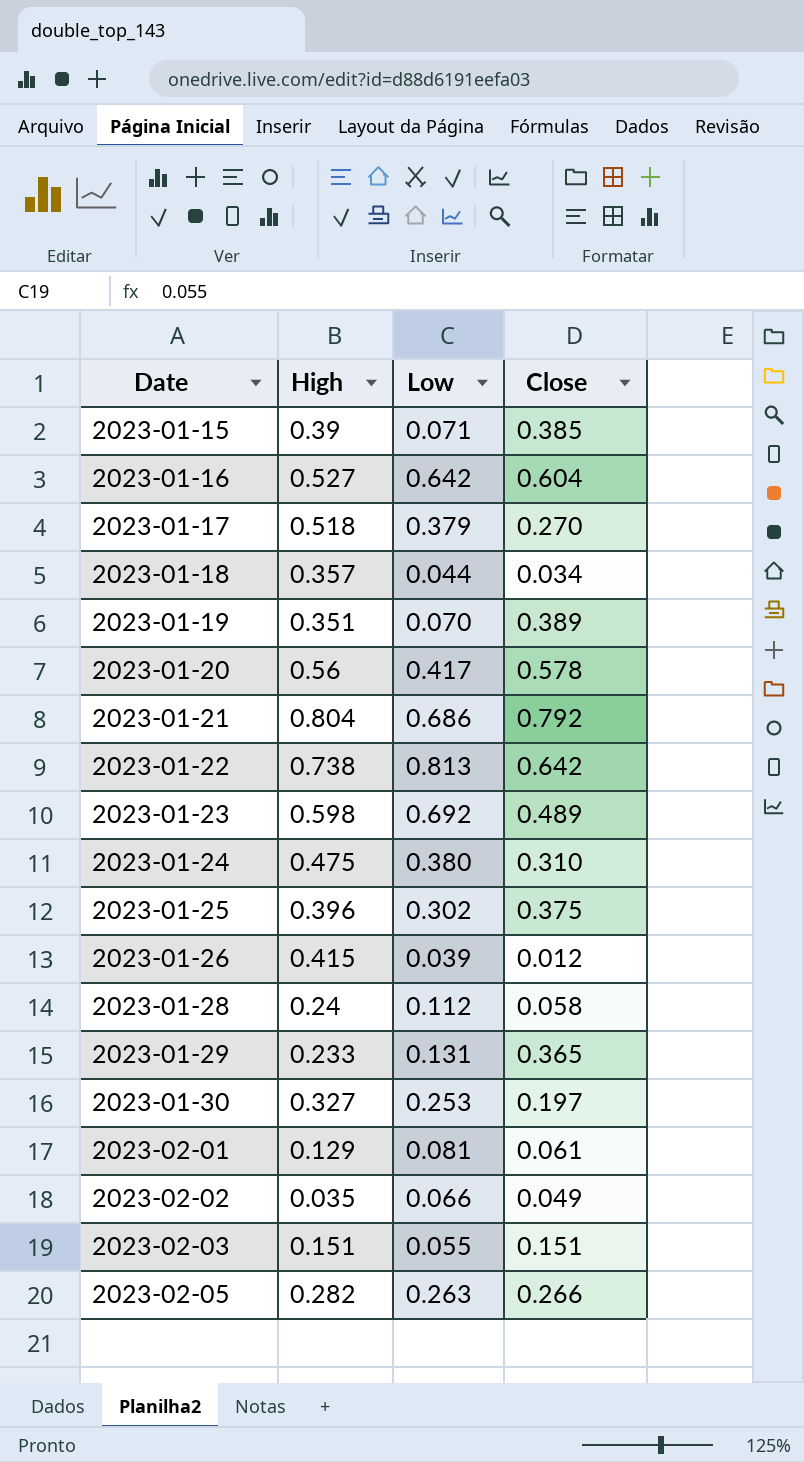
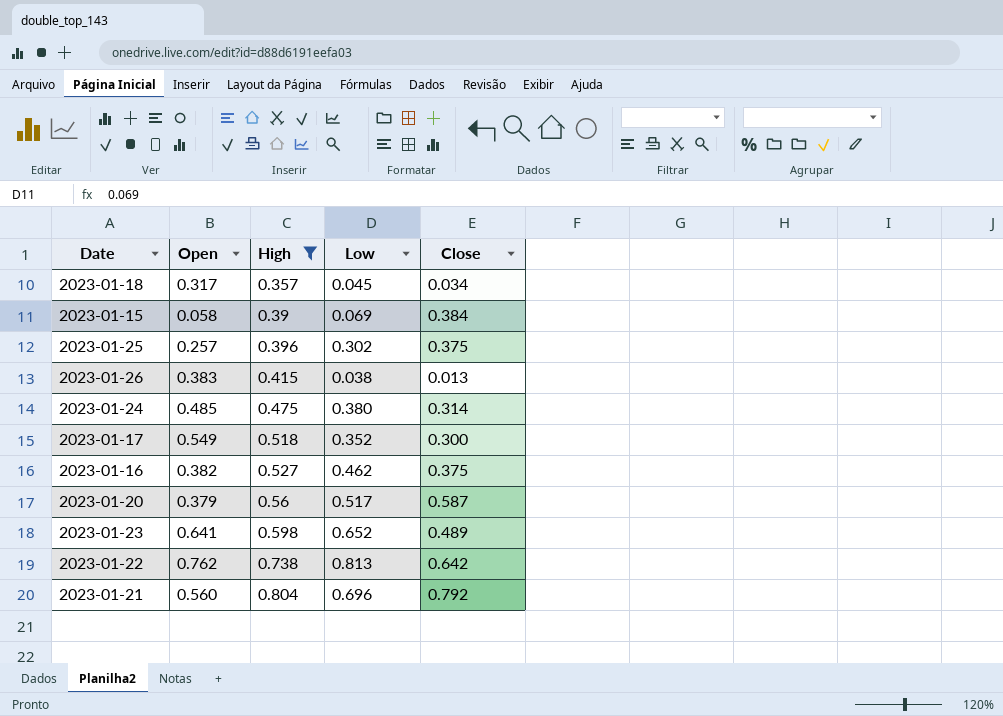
filter: none -> High >= 0.357
row order: Date ascending -> High ascending
column Open | position: none -> 2
2023-01-18 | Low: 0.044 -> 0.045
2023-01-15 | Low: 0.071 -> 0.069
2023-01-15 | Close: 0.385 -> 0.384
2023-01-26 | Low: 0.039 -> 0.038
2023-01-26 | Close: 0.012 -> 0.013
2023-01-24 | Close: 0.310 -> 0.314
2023-01-17 | Low: 0.379 -> 0.352
2023-01-17 | Close: 0.270 -> 0.300
2023-01-16 | Low: 0.642 -> 0.462
2023-01-16 | Close: 0.604 -> 0.375
2023-01-20 | Low: 0.417 -> 0.517
2023-01-20 | Close: 0.578 -> 0.587
2023-01-23 | Low: 0.692 -> 0.652
2023-01-21 | Low: 0.686 -> 0.696

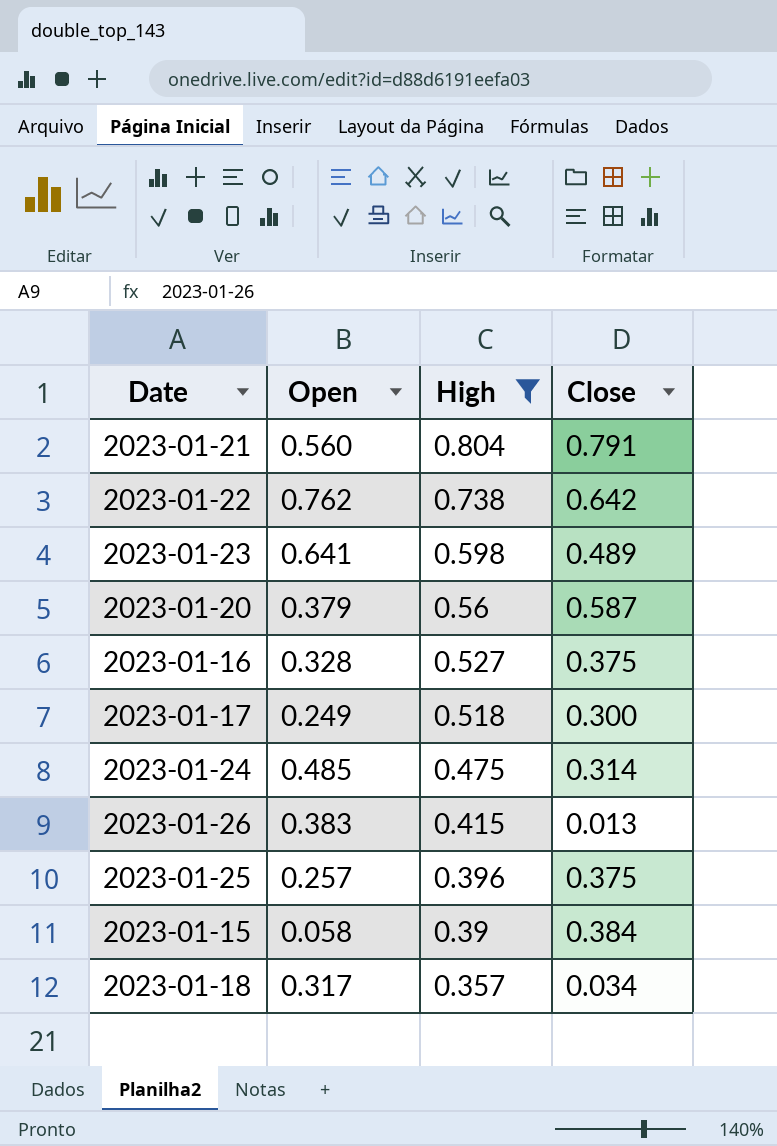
row order: High ascending -> High descending
column Low | position: 4 -> none
2023-01-21 | Close: 0.792 -> 0.791
2023-01-16 | Open: 0.382 -> 0.328
2023-01-17 | Open: 0.549 -> 0.249

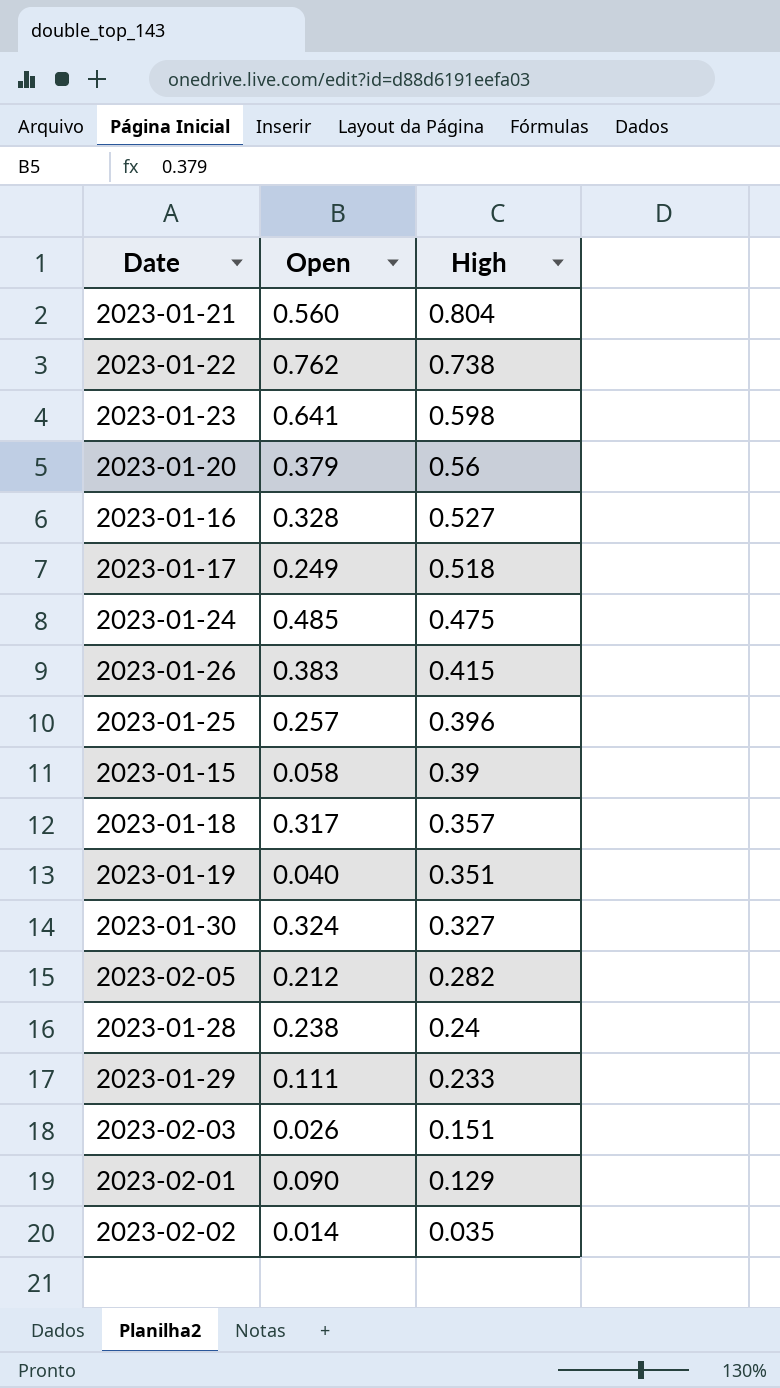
filter: High >= 0.357 -> none
column Close | position: 4 -> none

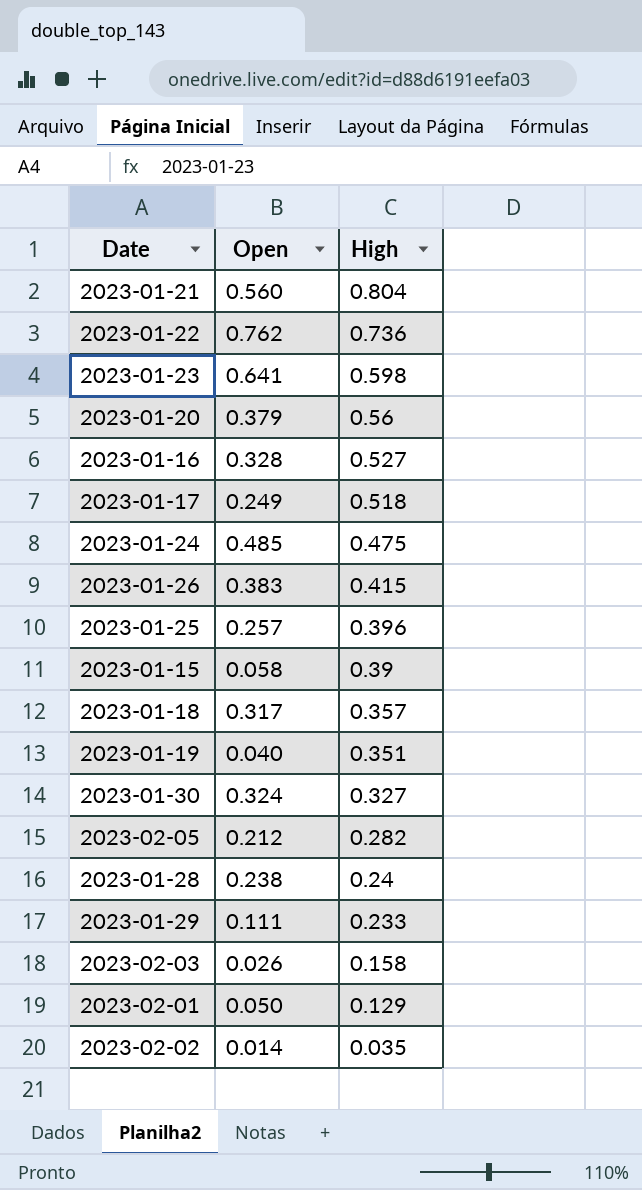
2023-01-22 | High: 0.738 -> 0.736
2023-02-03 | High: 0.151 -> 0.158
2023-02-01 | Open: 0.090 -> 0.050

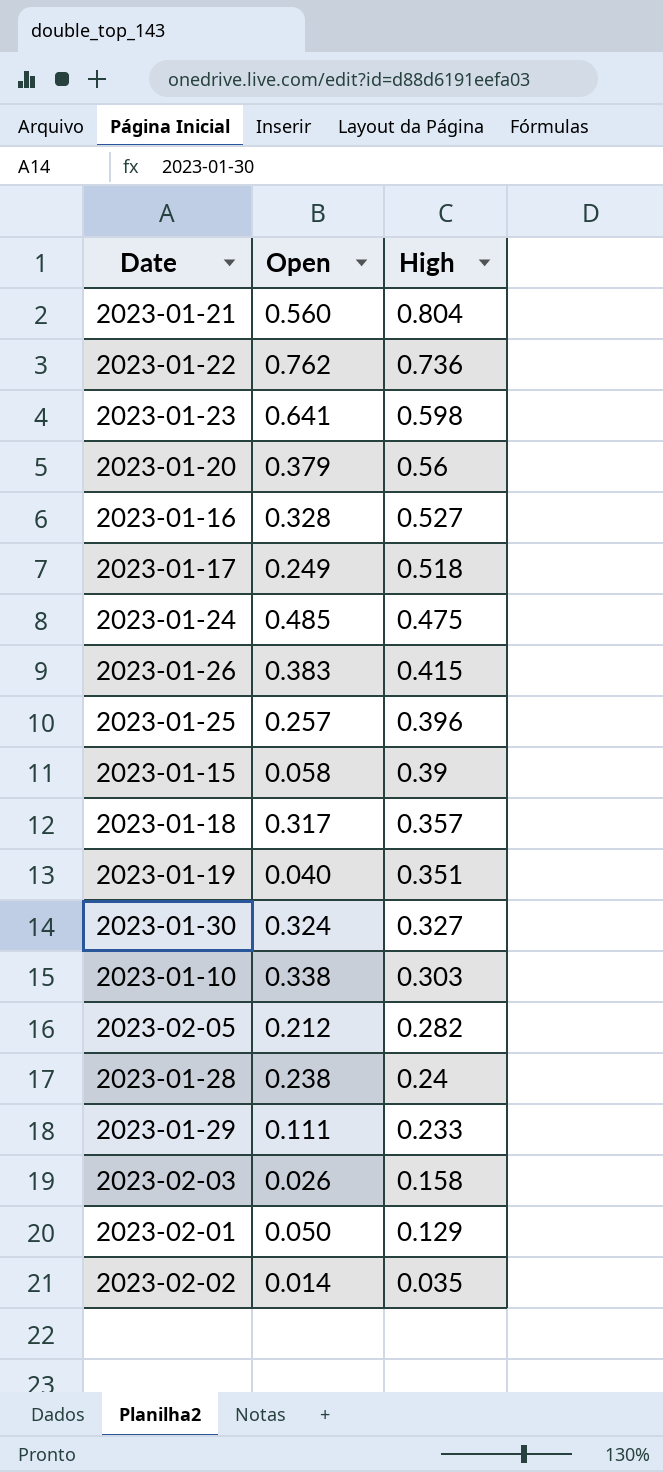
row 2023-01-10: none -> 0.338 | 0.303

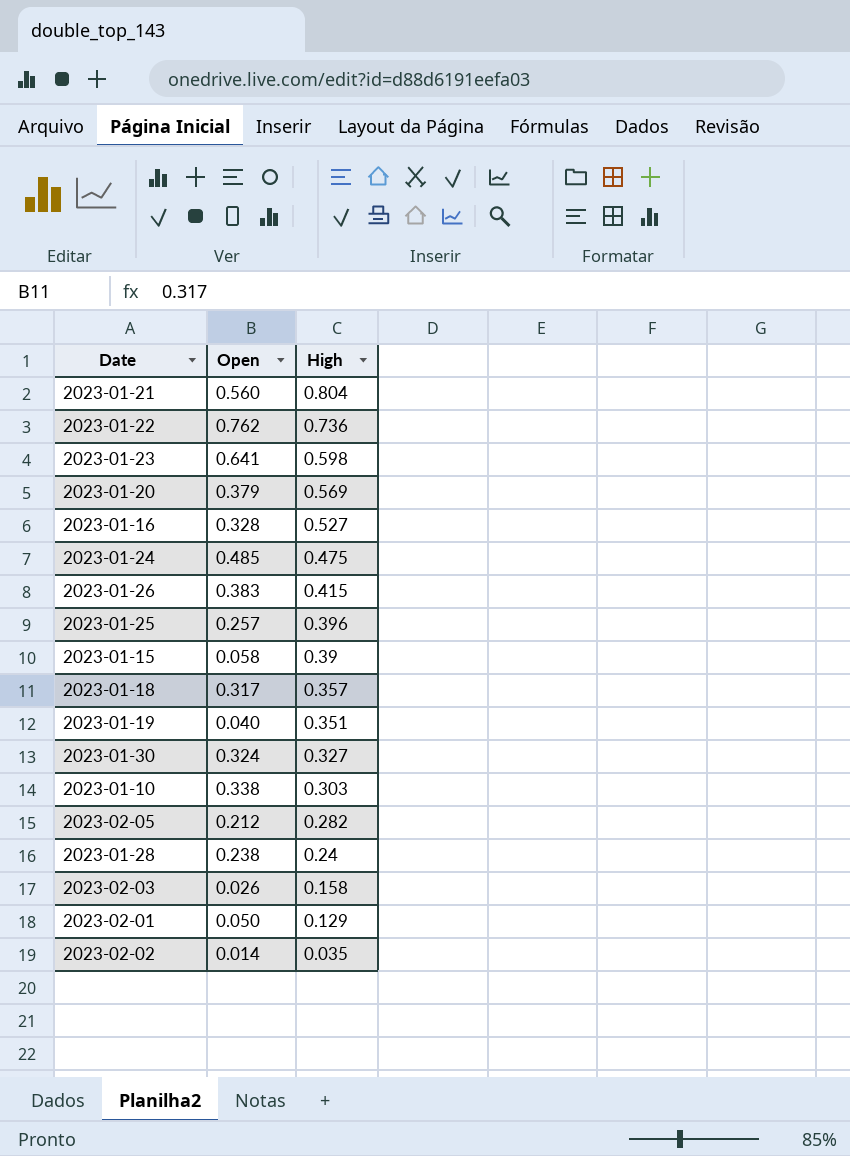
row 2023-01-17: 0.249 | 0.518 -> none
row 2023-01-29: 0.111 | 0.233 -> none
2023-01-20 | High: 0.56 -> 0.569

